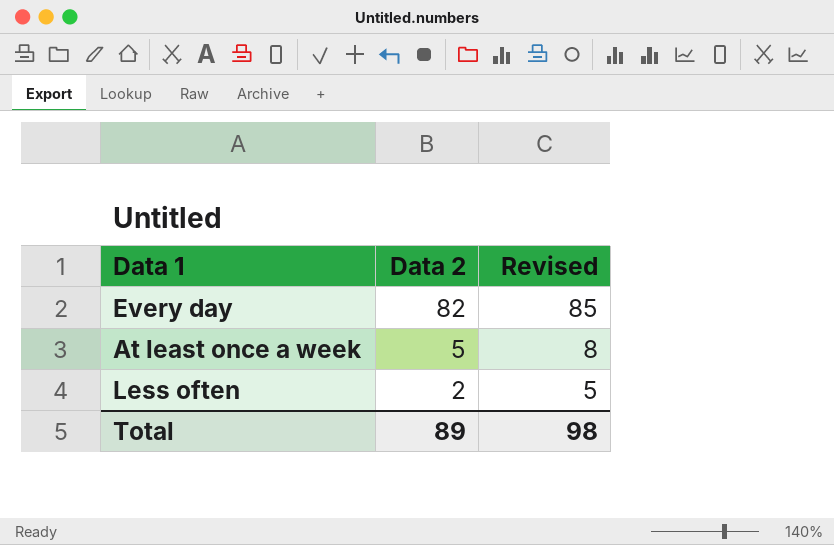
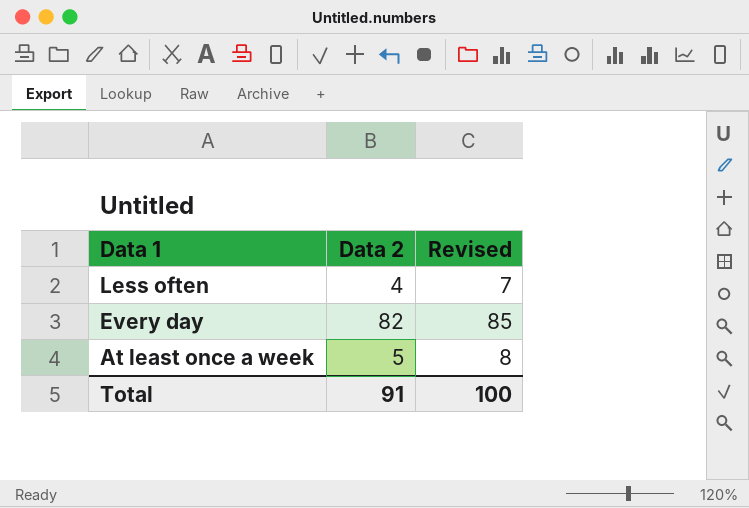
row order: Data 2 descending -> Data 1 descending
Less often | Data 2: 2 -> 4
Less often | Revised: 5 -> 7
Total | Data 2: 89 -> 91
Total | Revised: 98 -> 100

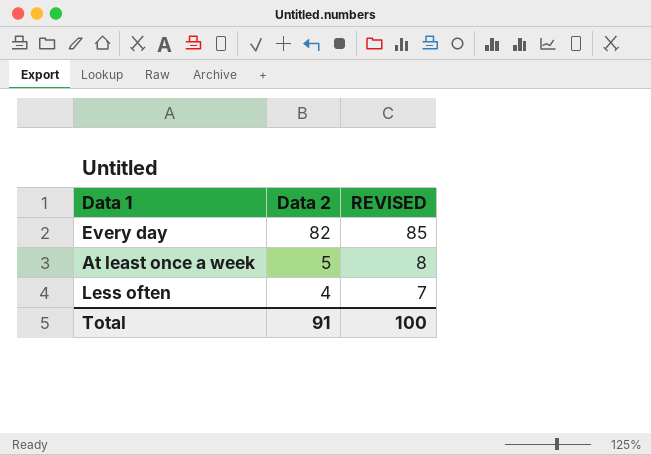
row order: Data 1 descending -> Data 2 descending
column name: Revised -> REVISED

